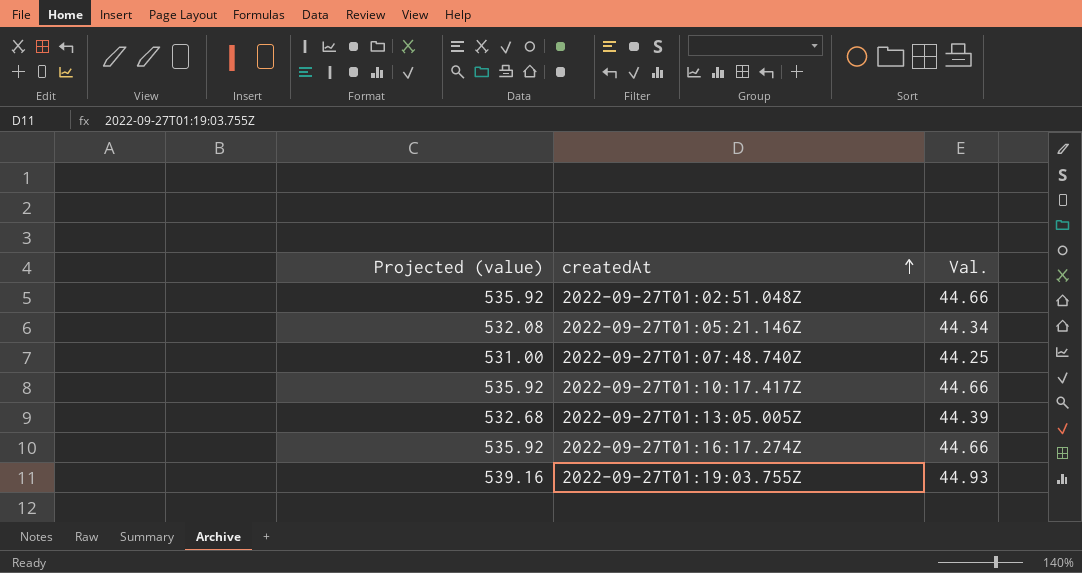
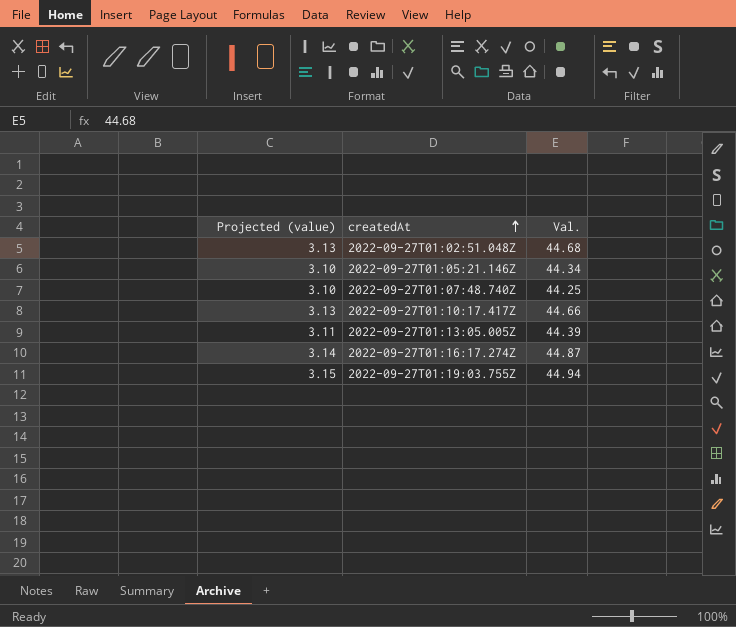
column Projected (value) | formula: [Val.] * 12 -> [Val.] * 0.07
2022-09-27T01:02:51.048Z | Val.: 44.66 -> 44.68
2022-09-27T01:16:17.274Z | Val.: 44.66 -> 44.87
2022-09-27T01:19:03.755Z | Val.: 44.93 -> 44.94

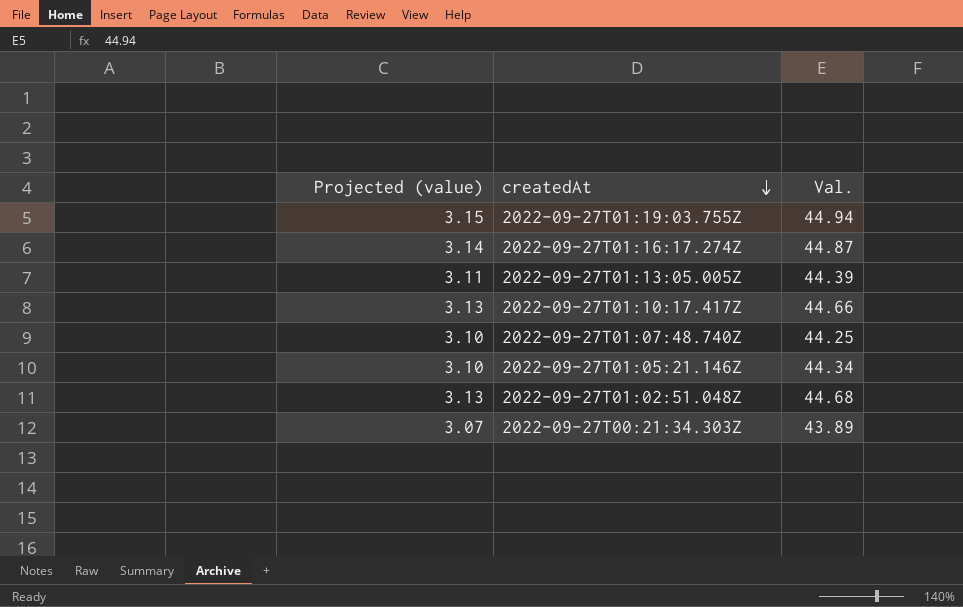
row order: createdAt ascending -> createdAt descending
row 2022-09-27T00:21:34.303Z: none -> 3.07 | 43.89

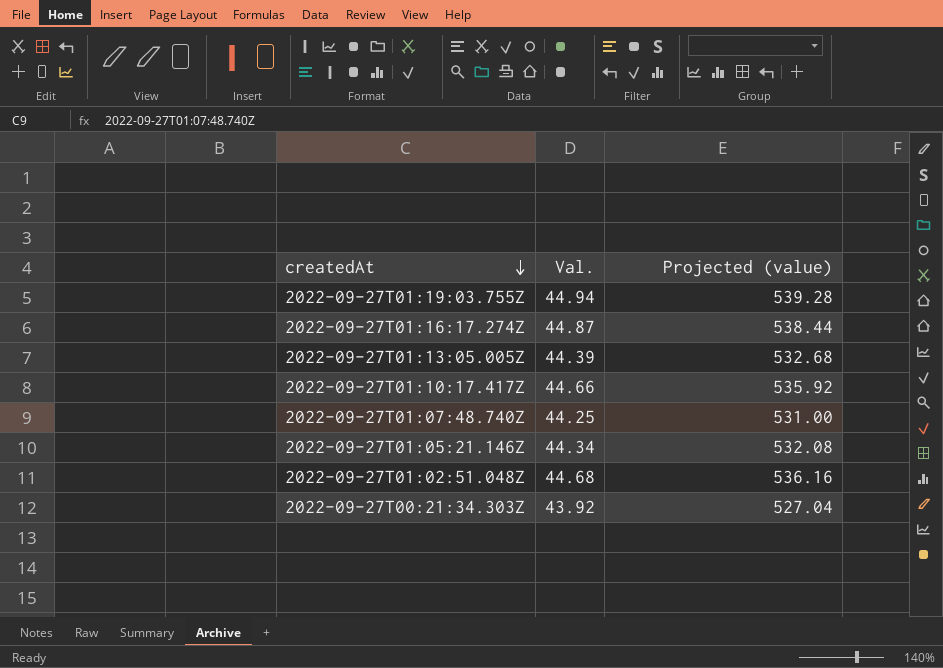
column Projected (value) | formula: [Val.] * 0.07 -> [Val.] * 12
column Projected (value) | position: 1 -> 3
2022-09-27T00:21:34.303Z | Val.: 43.89 -> 43.92

